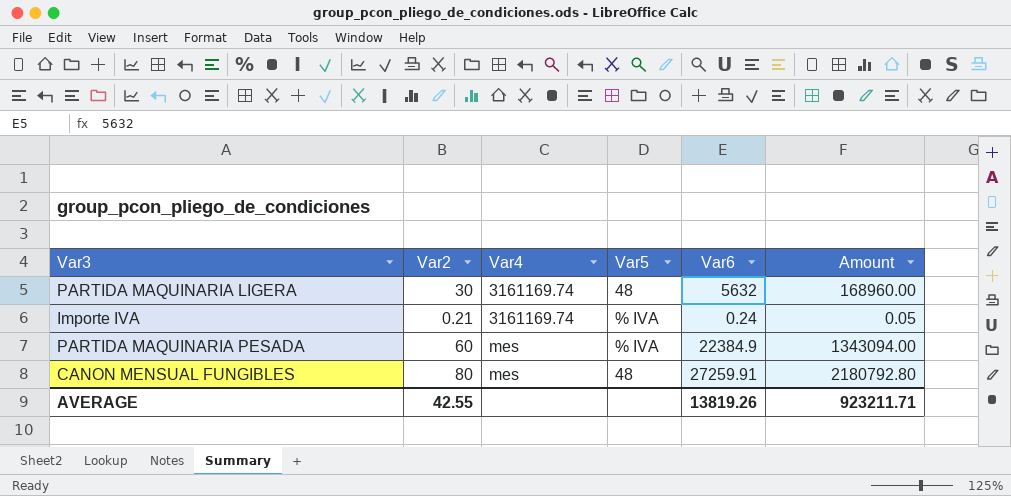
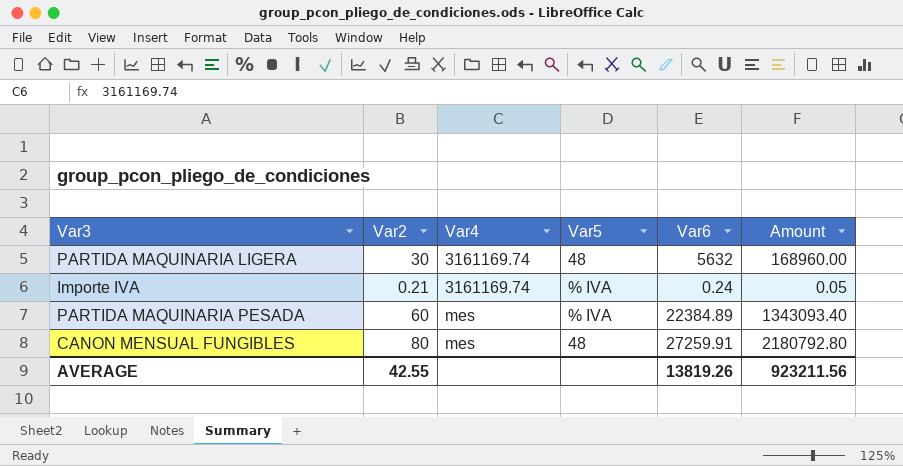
PARTIDA MAQUINARIA PESADA | Var6: 22384.9 -> 22384.89
PARTIDA MAQUINARIA PESADA | Amount: 1343094.00 -> 1343093.40
AVERAGE | Amount: 923211.71 -> 923211.56

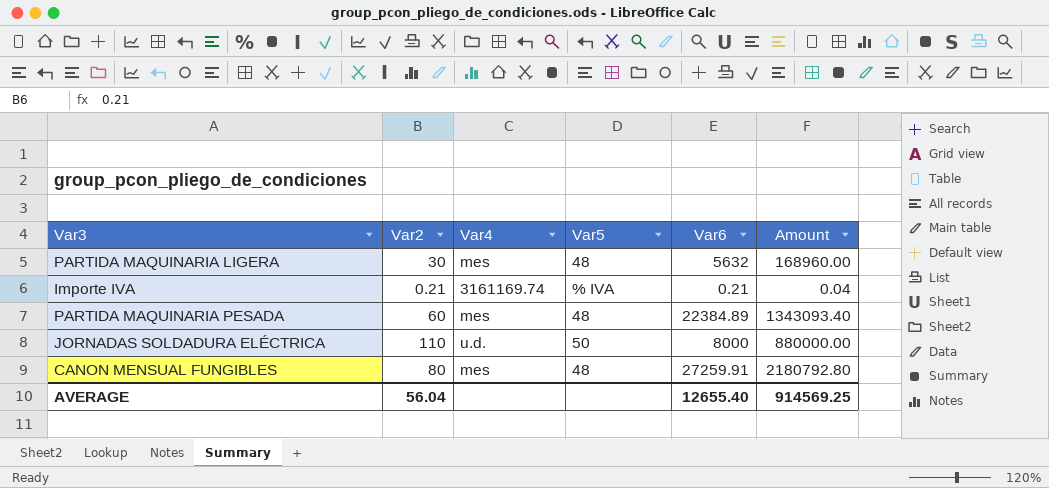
PARTIDA MAQUINARIA LIGERA | Var4: 3161169.74 -> mes
Importe IVA | Var6: 0.24 -> 0.21
Importe IVA | Amount: 0.05 -> 0.04
PARTIDA MAQUINARIA PESADA | Var5: % IVA -> 48
row JORNADAS SOLDADURA ELÉCTRICA: none -> 110 | u.d. | 50 | 8000 | 880000.00
AVERAGE | Var2: 42.55 -> 56.04
AVERAGE | Var6: 13819.26 -> 12655.40
AVERAGE | Amount: 923211.56 -> 914569.25

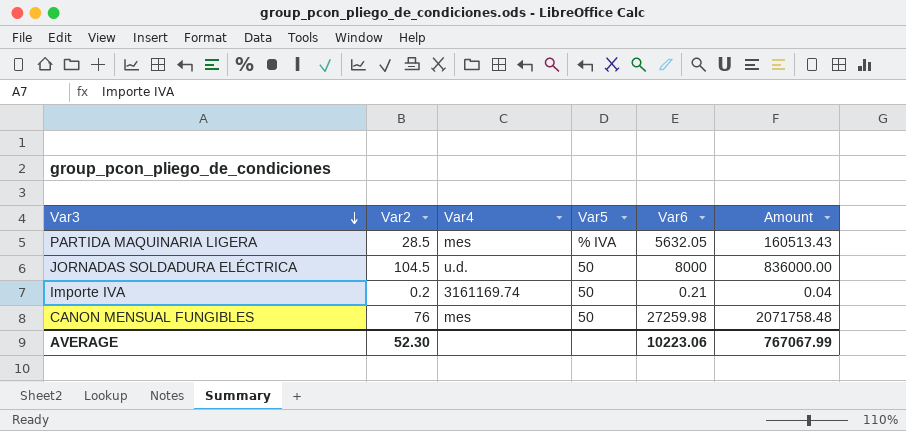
row order: none -> Var3 descending
row PARTIDA MAQUINARIA PESADA: 60 | mes | 48 | 22384.89 | 1343093.40 -> none
PARTIDA MAQUINARIA LIGERA | Var2: 30 -> 28.5
PARTIDA MAQUINARIA LIGERA | Var5: 48 -> % IVA
PARTIDA MAQUINARIA LIGERA | Var6: 5632 -> 5632.05
PARTIDA MAQUINARIA LIGERA | Amount: 168960.00 -> 160513.43
JORNADAS SOLDADURA ELÉCTRICA | Var2: 110 -> 104.5
JORNADAS SOLDADURA ELÉCTRICA | Amount: 880000.00 -> 836000.00
Importe IVA | Var2: 0.21 -> 0.2
Importe IVA | Var5: % IVA -> 50
CANON MENSUAL FUNGIBLES | Var2: 80 -> 76
CANON MENSUAL FUNGIBLES | Var5: 48 -> 50
CANON MENSUAL FUNGIBLES | Var6: 27259.91 -> 27259.98
CANON MENSUAL FUNGIBLES | Amount: 2180792.80 -> 2071758.48
AVERAGE | Var2: 56.04 -> 52.30
AVERAGE | Var6: 12655.40 -> 10223.06
AVERAGE | Amount: 914569.25 -> 767067.99

